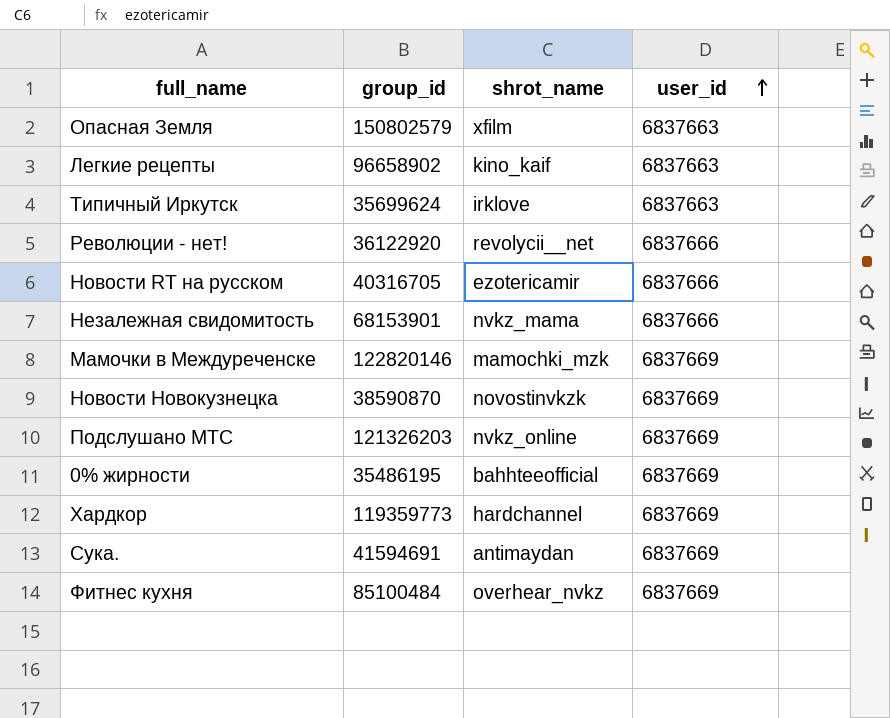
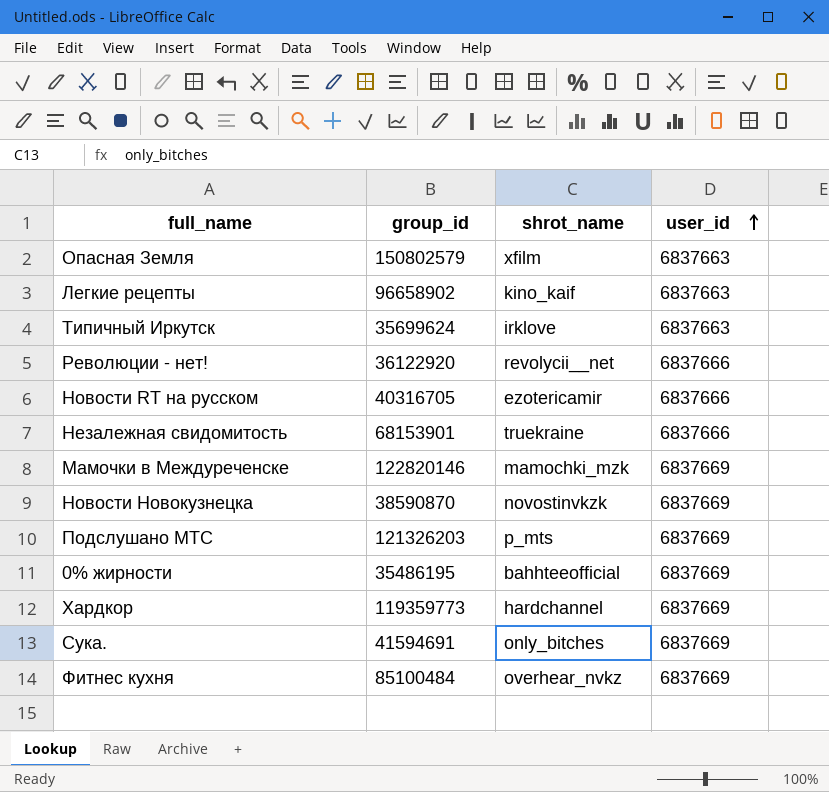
Незалежная свидомитость | shrot_name: nvkz_mama -> truekraine
Подслушано МТС | shrot_name: nvkz_online -> p_mts
Сука. | shrot_name: antimaydan -> only_bitches

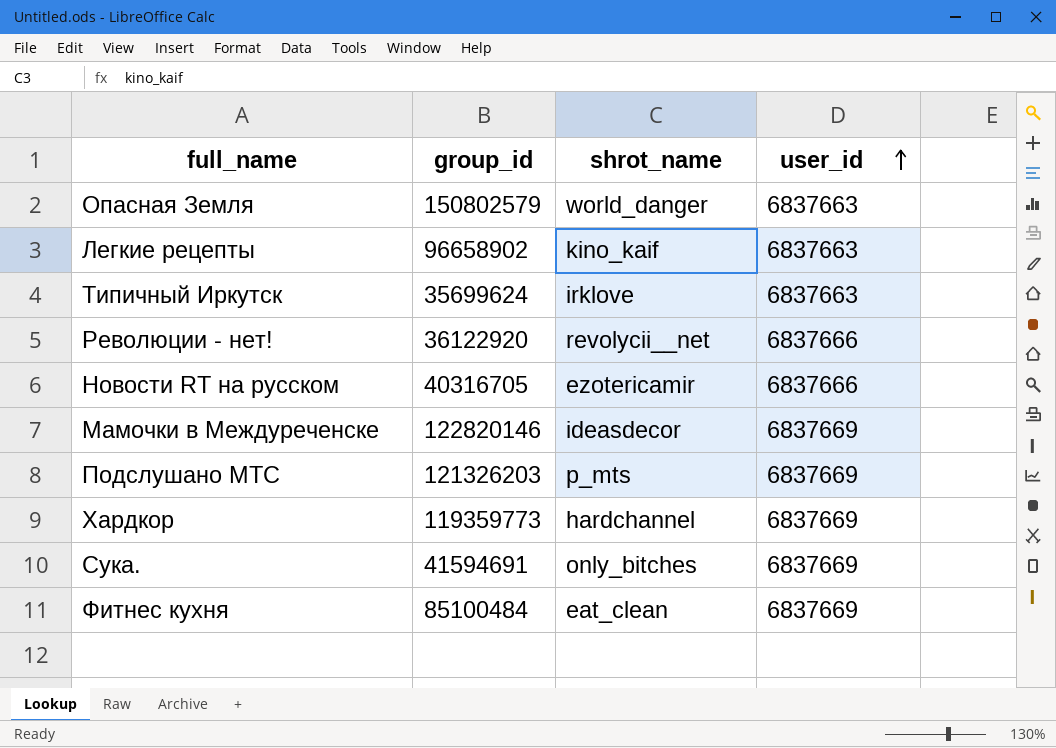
row Незалежная свидомитость: 68153901 | truekraine | 6837666 -> none
row Новости Новокузнецка: 38590870 | novostinvkzk | 6837669 -> none
row 0% жирности: 35486195 | bahhteeofficial | 6837669 -> none
Опасная Земля | shrot_name: xfilm -> world_danger
Мамочки в Междуреченске | shrot_name: mamochki_mzk -> ideasdecor
Фитнес кухня | shrot_name: overhear_nvkz -> eat_clean

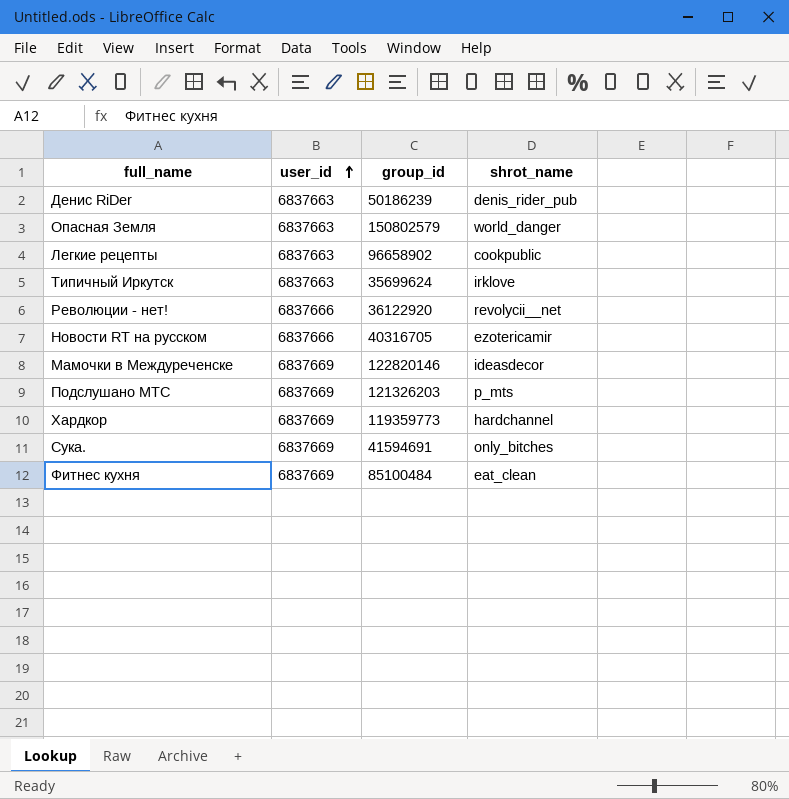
column user_id | position: 4 -> 2
row Денис RiDer: none -> 6837663 | 50186239 | denis_rider_pub
Легкие рецепты | shrot_name: kino_kaif -> cookpublic

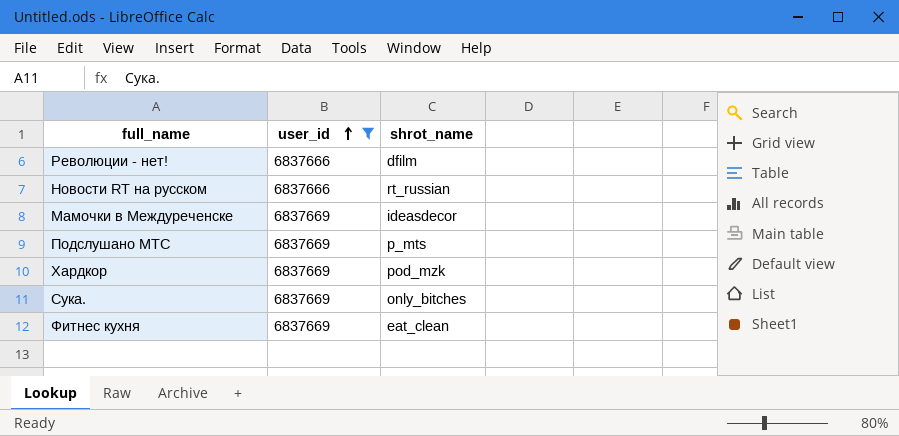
filter: none -> user_id != 6837663
column group_id | position: 3 -> none
Революции - нет! | shrot_name: revolycii__net -> dfilm
Новости RT на русском | shrot_name: ezotericamir -> rt_russian
Хардкор | shrot_name: hardchannel -> pod_mzk

